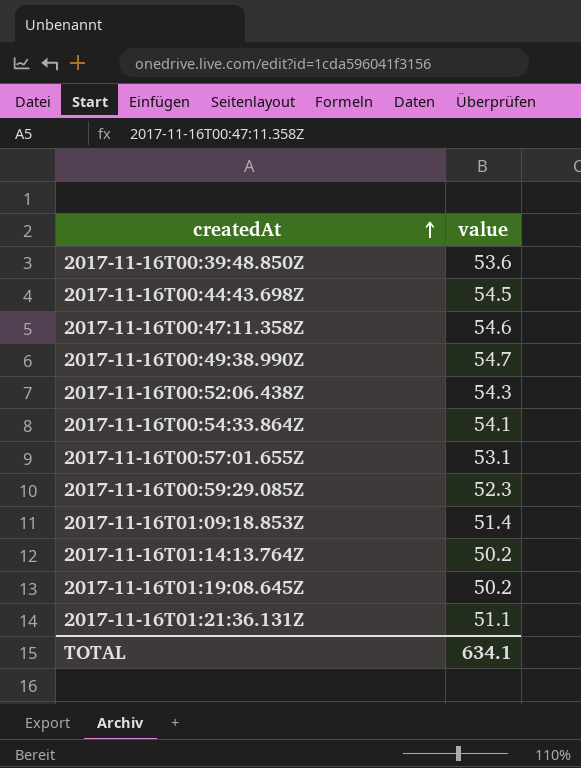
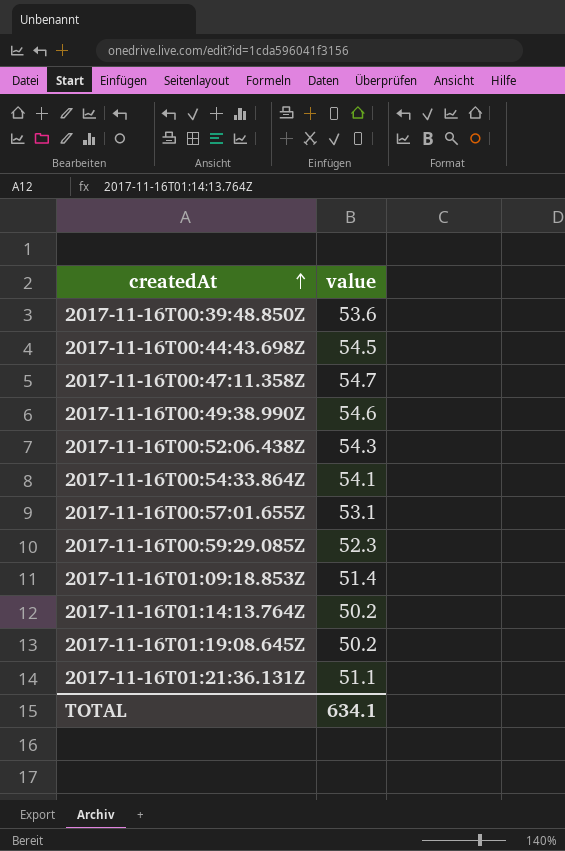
2017-11-16T00:47:11.358Z | value: 54.6 -> 54.7
2017-11-16T00:49:38.990Z | value: 54.7 -> 54.6

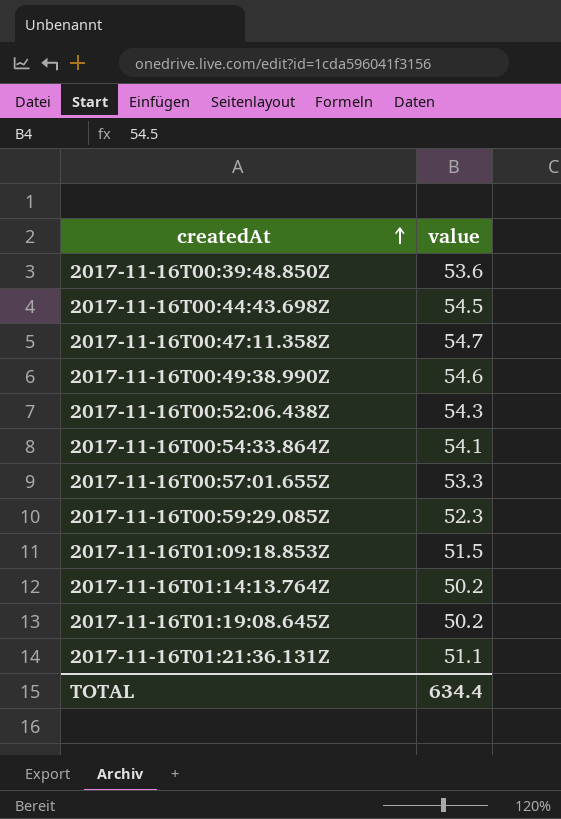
2017-11-16T00:57:01.655Z | value: 53.1 -> 53.3
2017-11-16T01:09:18.853Z | value: 51.4 -> 51.5
TOTAL | value: 634.1 -> 634.4

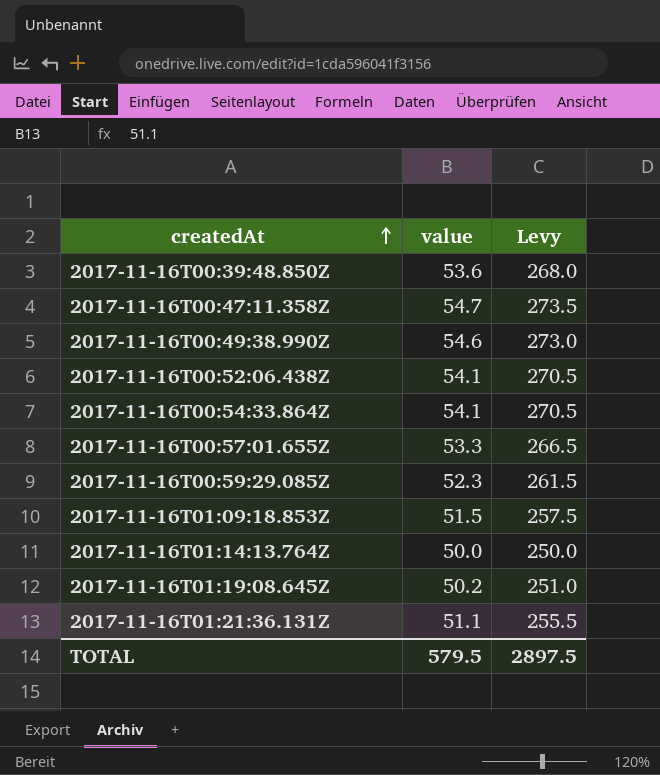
column Levy | formula: none -> [value] * 5
row 2017-11-16T00:44:43.698Z: 54.5 -> none
2017-11-16T00:52:06.438Z | value: 54.3 -> 54.1
2017-11-16T01:14:13.764Z | value: 50.2 -> 50.0
TOTAL | value: 634.4 -> 579.5

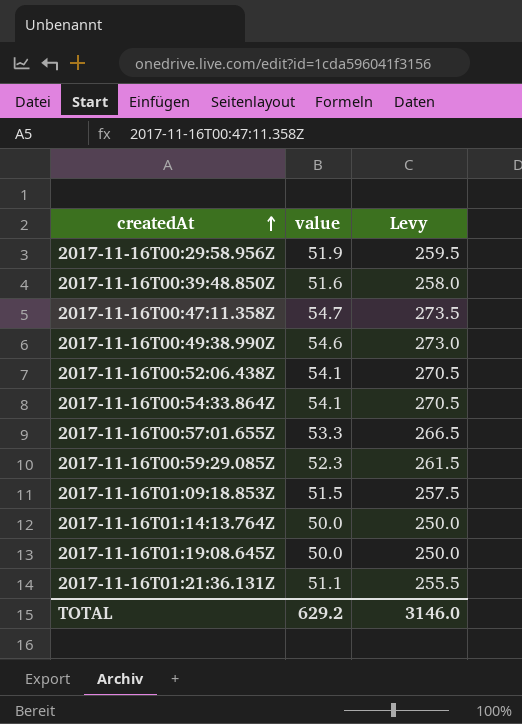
row 2017-11-16T00:29:58.956Z: none -> 51.9 | 259.5
2017-11-16T00:39:48.850Z | value: 53.6 -> 51.6
2017-11-16T00:39:48.850Z | Levy: 268.0 -> 258.0
2017-11-16T01:19:08.645Z | value: 50.2 -> 50.0
2017-11-16T01:19:08.645Z | Levy: 251.0 -> 250.0
TOTAL | value: 579.5 -> 629.2
TOTAL | Levy: 2897.5 -> 3146.0

